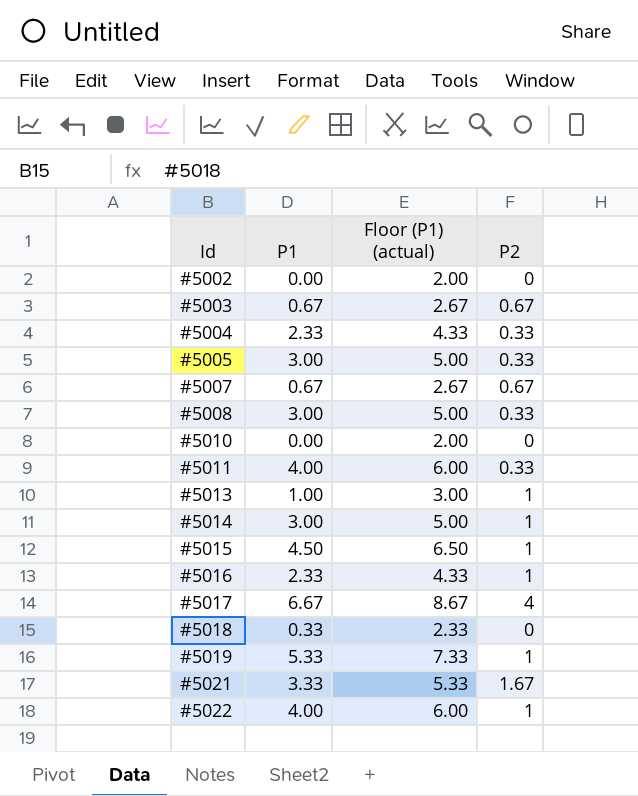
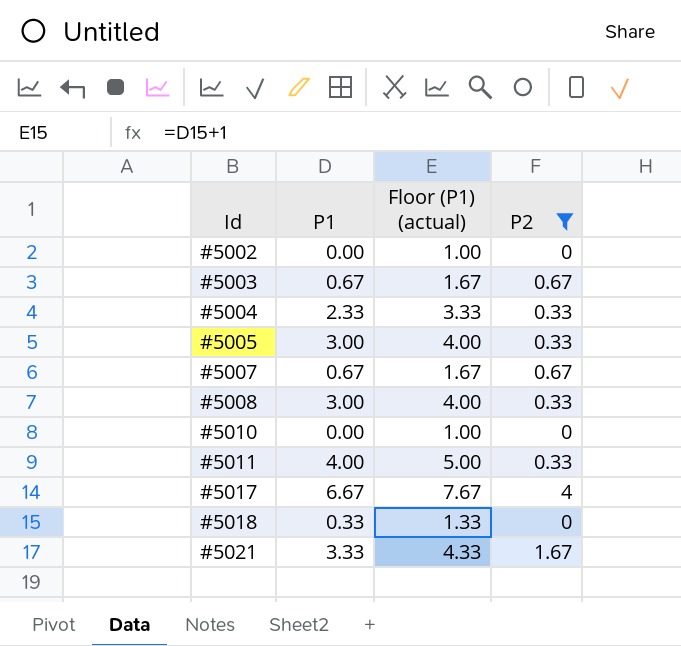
filter: none -> P2 != 1
column Floor (P1) (actual) | formula: [P1] + 2 -> [P1] + 1

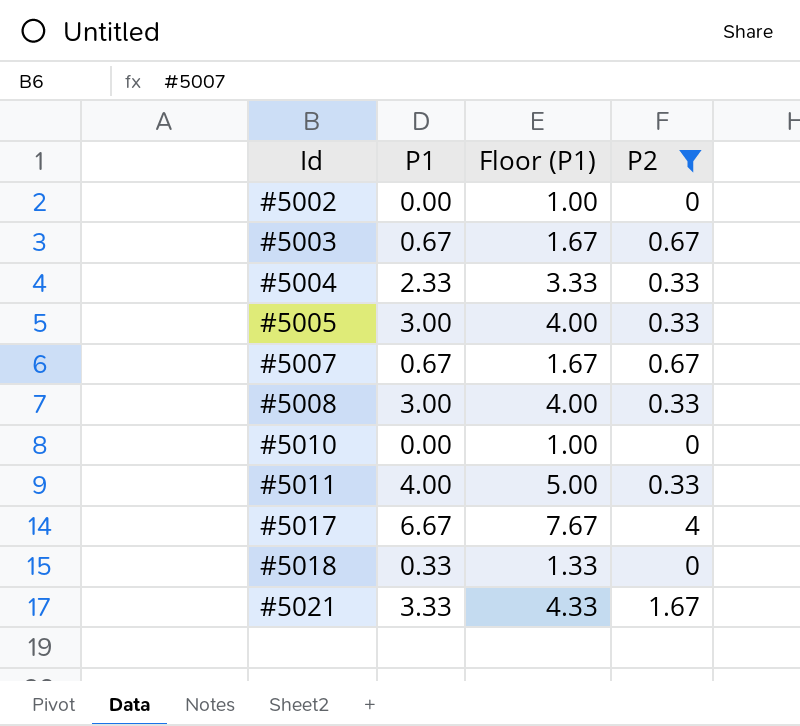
column name: Floor (P1) (actual) -> Floor (P1)

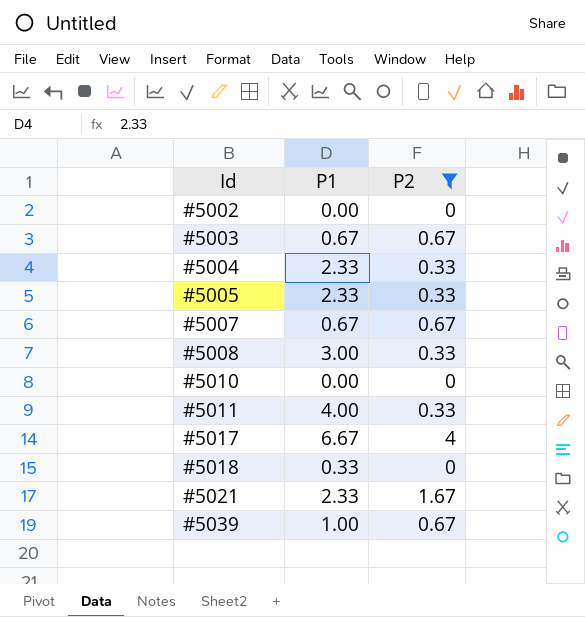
column Floor (P1) | formula: [P1] + 1 -> none
#5005 | P1: 3.00 -> 2.33
#5021 | P1: 3.33 -> 2.33
row #5039: none -> 1.00 | 0.67

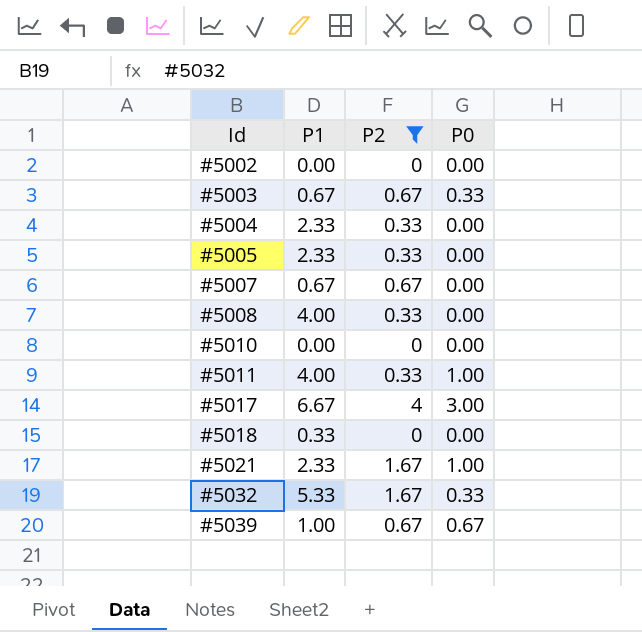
column P0 | position: none -> 4
#5008 | P1: 3.00 -> 4.00
row #5032: none -> 5.33 | 1.67 | 0.33

